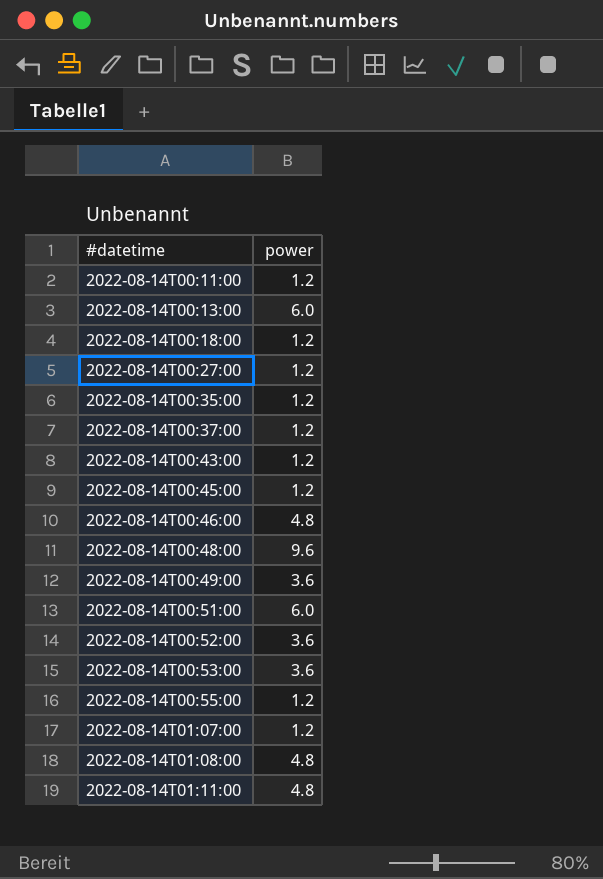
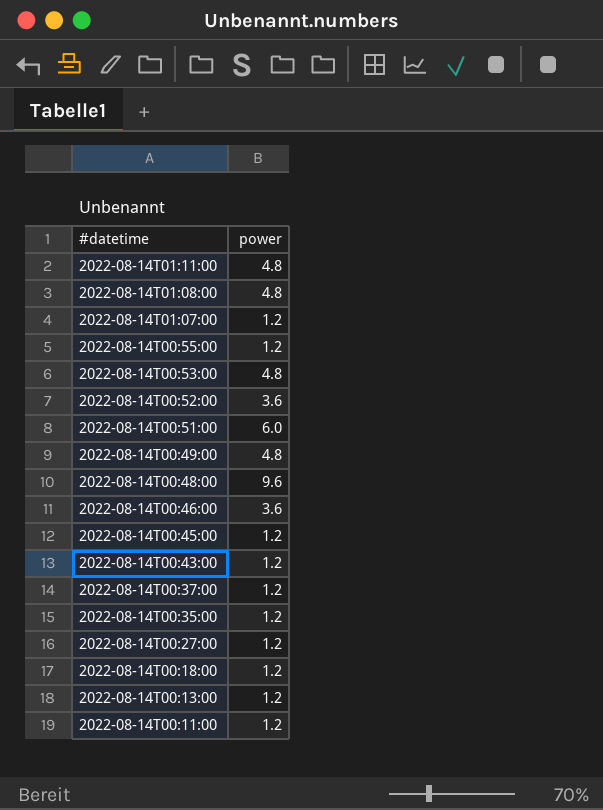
row order: #datetime ascending -> #datetime descending
2022-08-14T00:53:00 | power: 3.6 -> 4.8
2022-08-14T00:49:00 | power: 3.6 -> 4.8
2022-08-14T00:46:00 | power: 4.8 -> 3.6
2022-08-14T00:13:00 | power: 6.0 -> 1.2

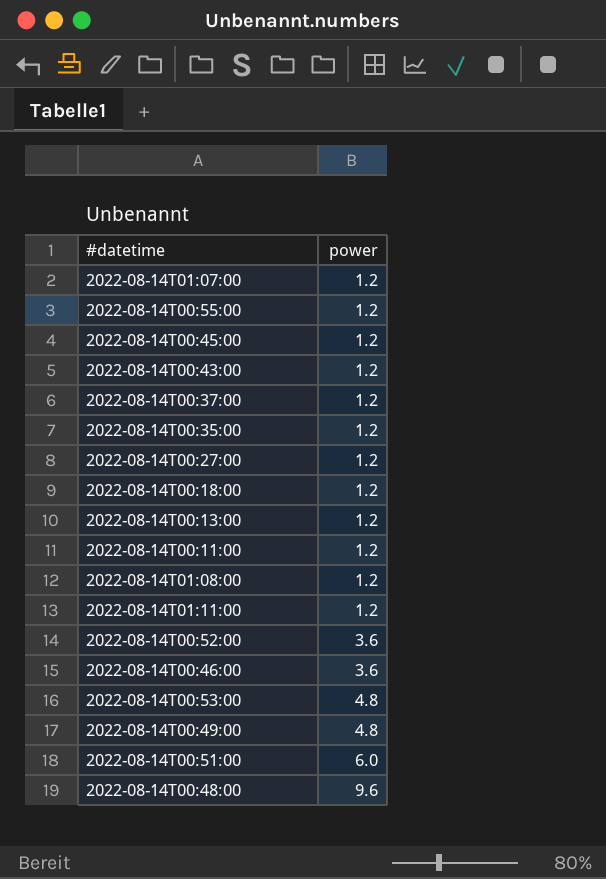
row order: #datetime descending -> power ascending
2022-08-14T01:08:00 | power: 4.8 -> 1.2
2022-08-14T01:11:00 | power: 4.8 -> 1.2

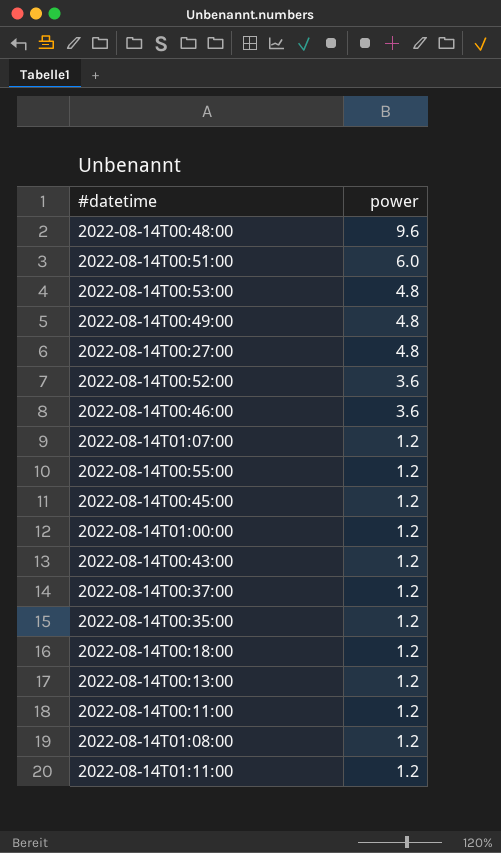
row order: power ascending -> power descending
2022-08-14T00:27:00 | power: 1.2 -> 4.8
row 2022-08-14T01:00:00: none -> 1.2

